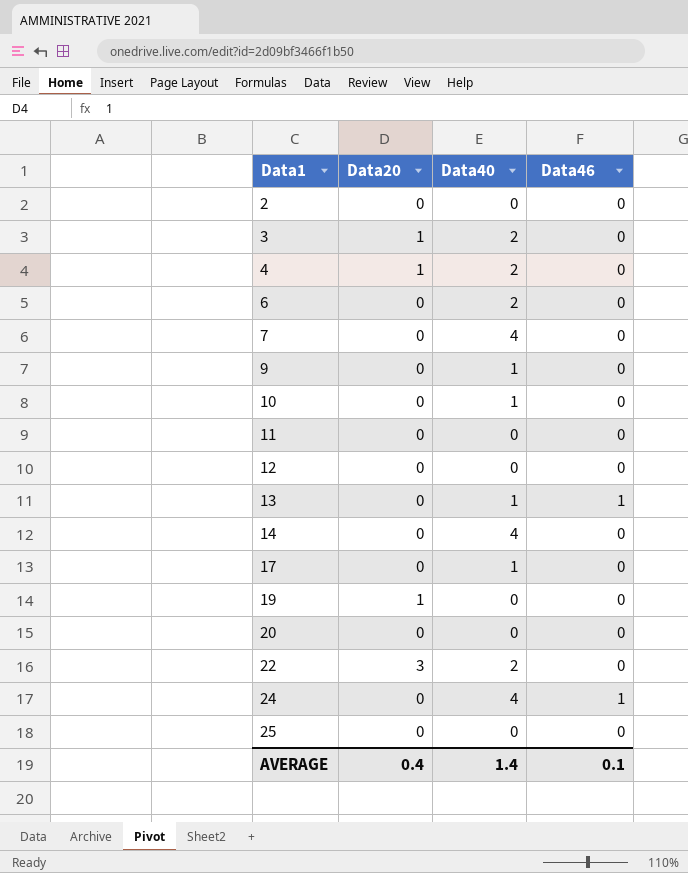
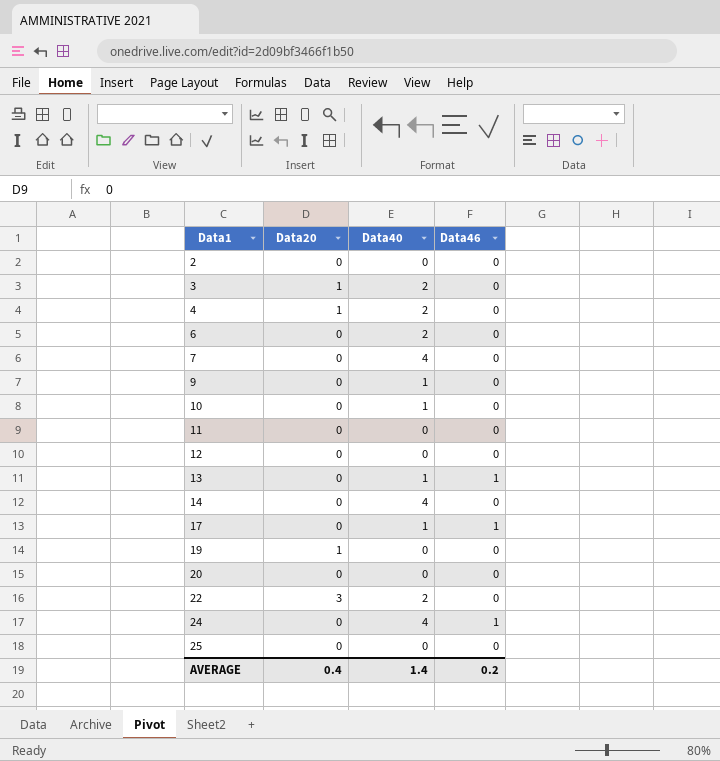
17 | Data46: 0 -> 1
AVERAGE | Data46: 0.1 -> 0.2

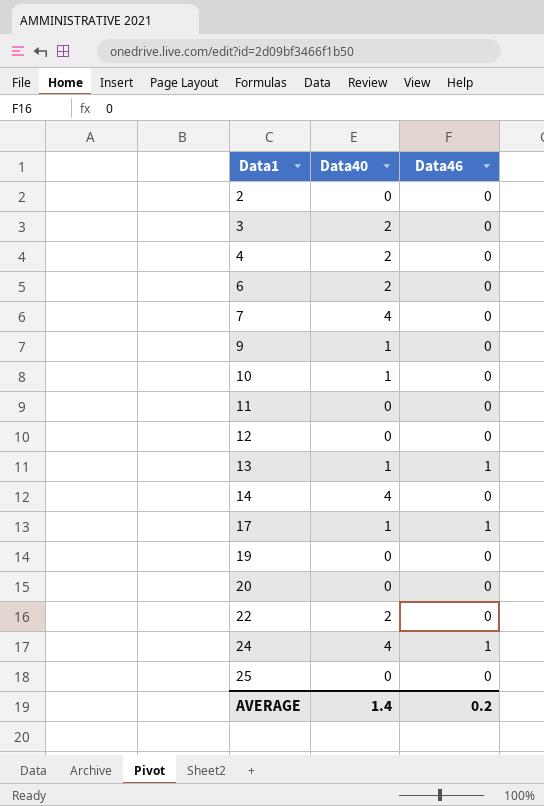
column Data20 | position: 2 -> none

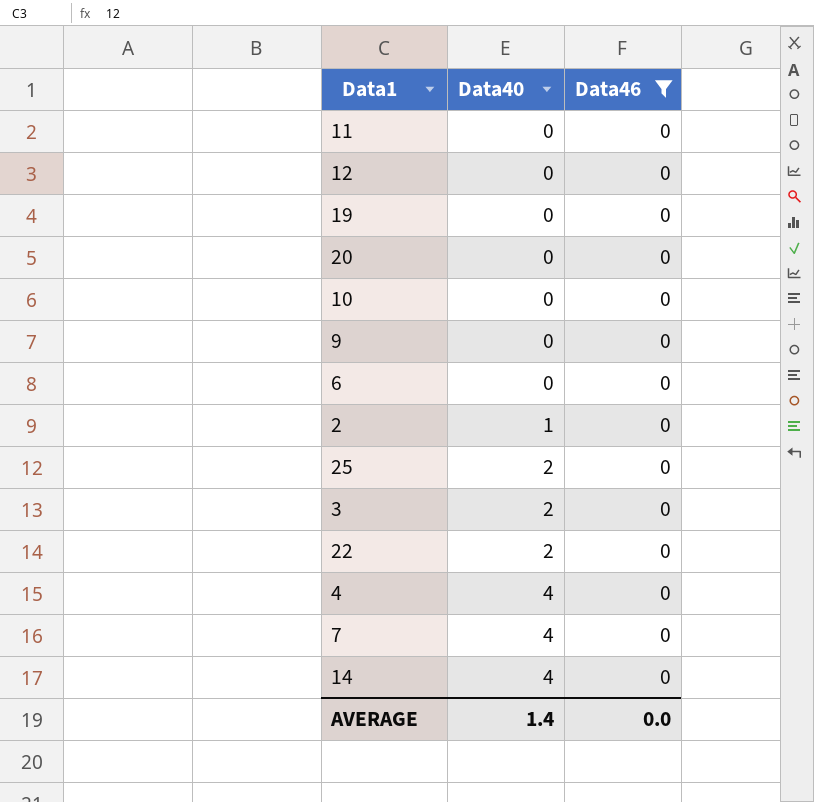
filter: none -> Data46 = 0
row order: Data1 ascending -> Data40 ascending
10 | Data40: 1 -> 0
9 | Data40: 1 -> 0
6 | Data40: 2 -> 0
2 | Data40: 0 -> 1
25 | Data40: 0 -> 2
4 | Data40: 2 -> 4
AVERAGE | Data46: 0.2 -> 0.0

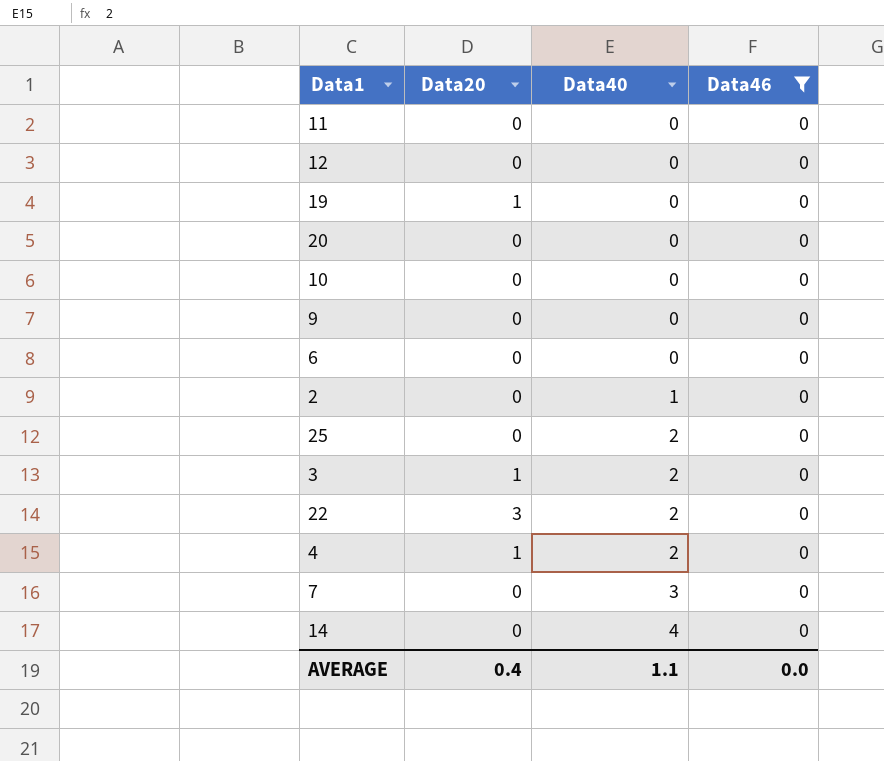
column Data20 | position: none -> 2
4 | Data40: 4 -> 2
7 | Data40: 4 -> 3
AVERAGE | Data40: 1.4 -> 1.1

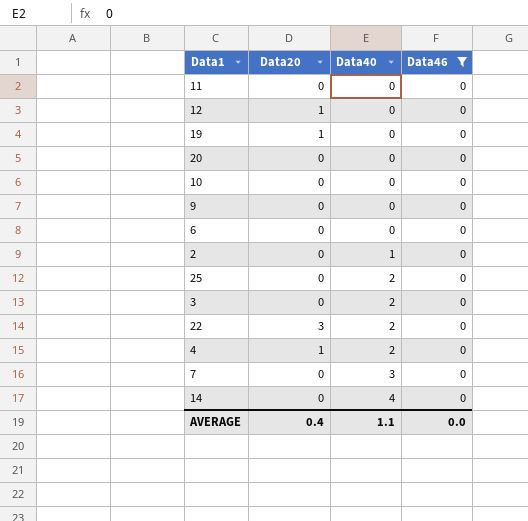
12 | Data20: 0 -> 1
3 | Data20: 1 -> 0

